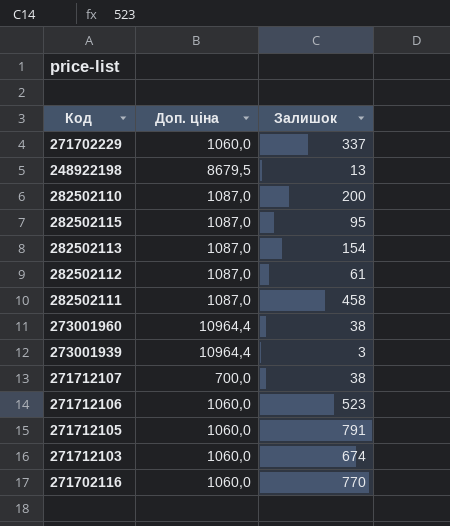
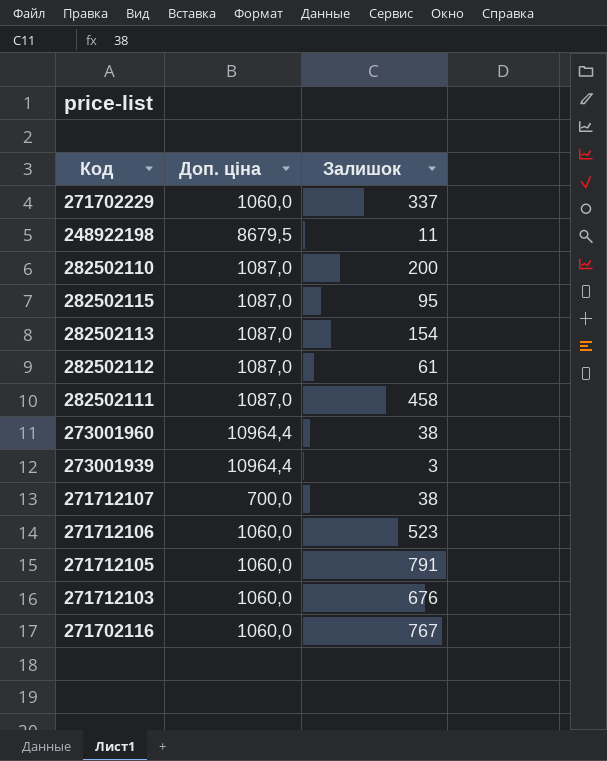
248922198 | Залишок: 13 -> 11
271712103 | Залишок: 674 -> 676
271702116 | Залишок: 770 -> 767

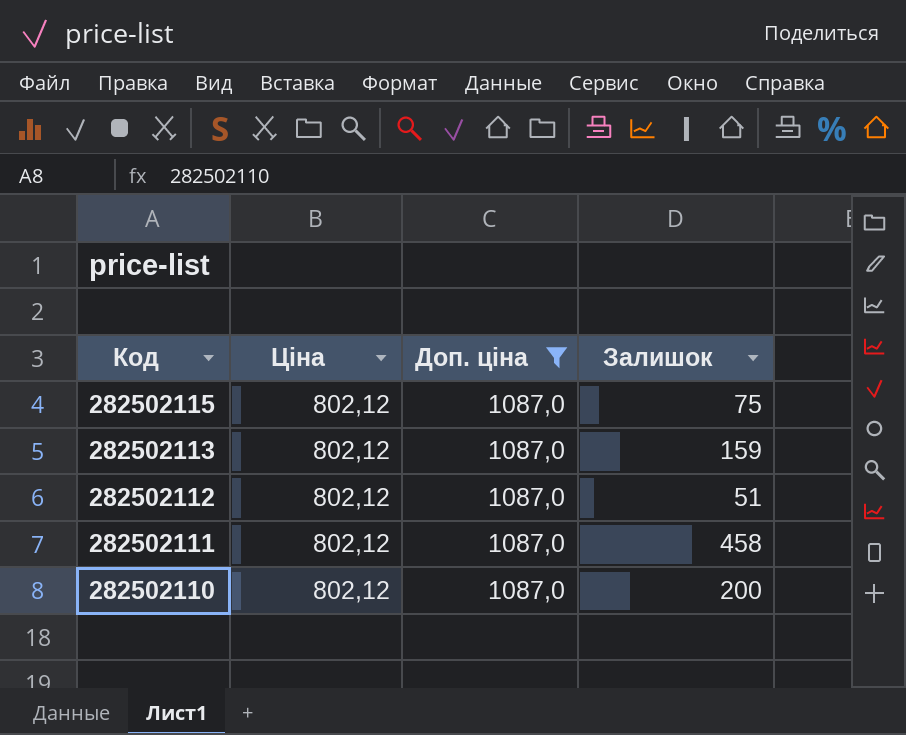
filter: none -> Доп. ціна = 1087,0
row order: none -> Код descending
column Ціна | position: none -> 2
282502115 | Залишок: 95 -> 75
282502113 | Залишок: 154 -> 159
282502112 | Залишок: 61 -> 51

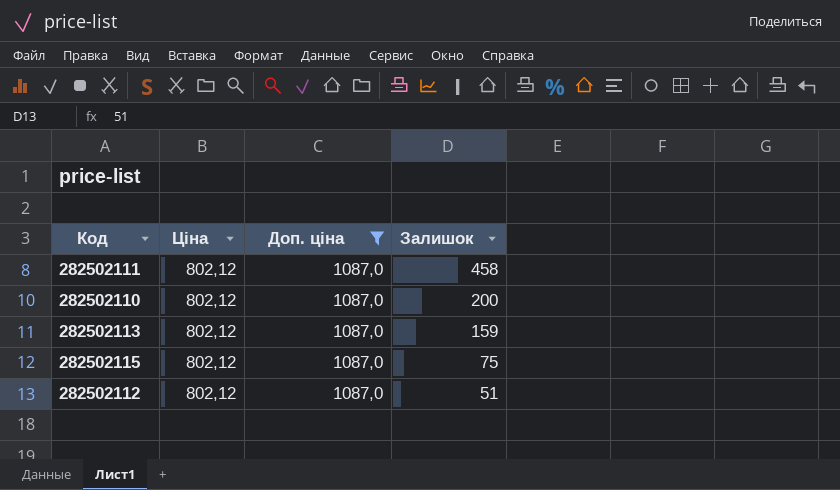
row order: Код descending -> Залишок descending

